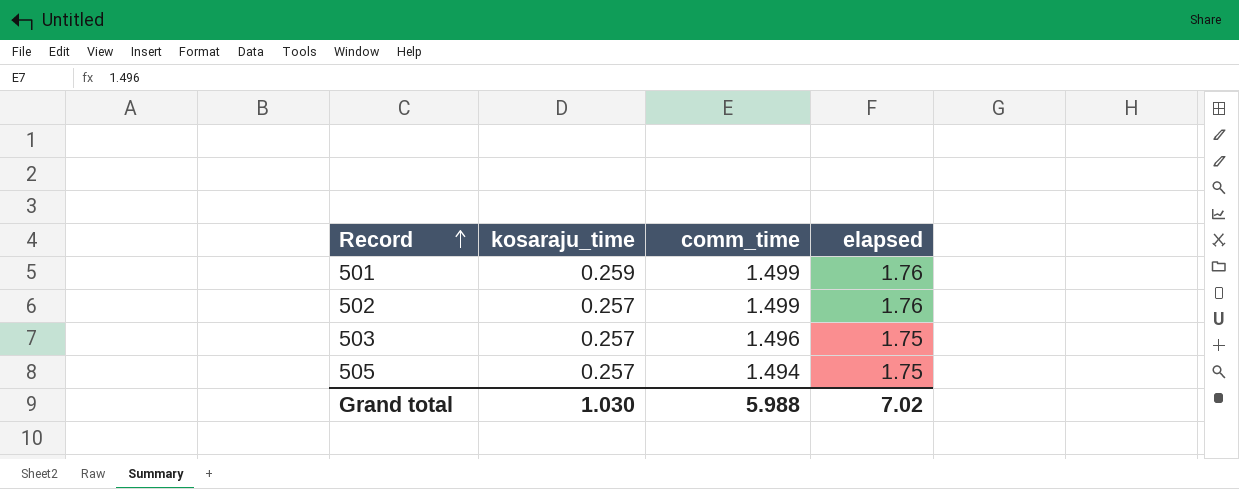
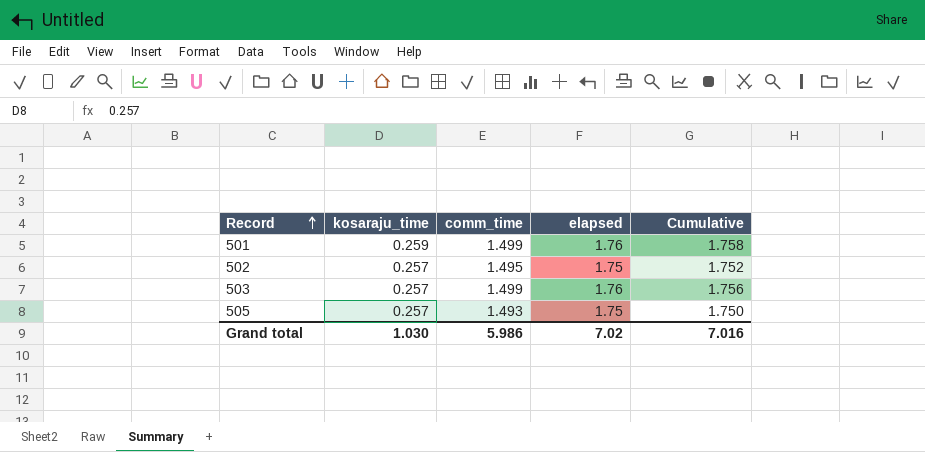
column Cumulative | formula: none -> [kosaraju_time] + [comm_time]
502 | comm_time: 1.499 -> 1.495
502 | elapsed: 1.76 -> 1.75
503 | comm_time: 1.496 -> 1.499
503 | elapsed: 1.75 -> 1.76
505 | comm_time: 1.494 -> 1.493
Grand total | comm_time: 5.988 -> 5.986

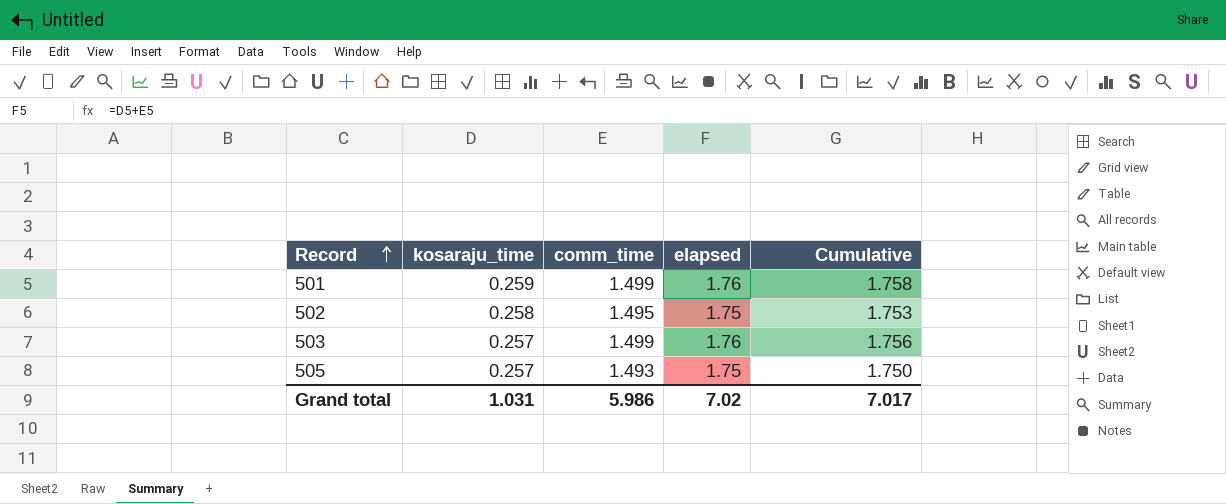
502 | kosaraju_time: 0.257 -> 0.258
502 | Cumulative: 1.752 -> 1.753
Grand total | kosaraju_time: 1.030 -> 1.031
Grand total | Cumulative: 7.016 -> 7.017

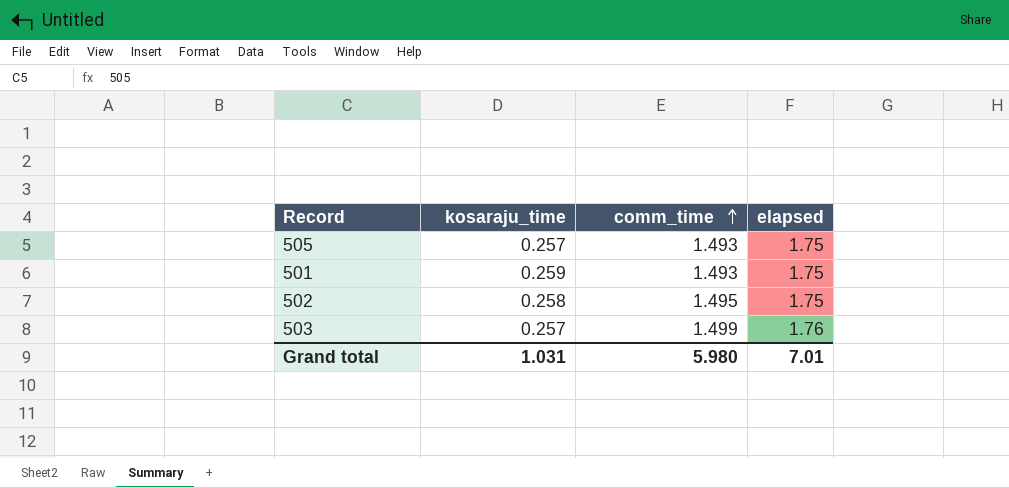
row order: Record ascending -> comm_time ascending
column Cumulative | formula: [kosaraju_time] + [comm_time] -> none
501 | comm_time: 1.499 -> 1.493
501 | elapsed: 1.76 -> 1.75
Grand total | comm_time: 5.986 -> 5.980
Grand total | elapsed: 7.02 -> 7.01

